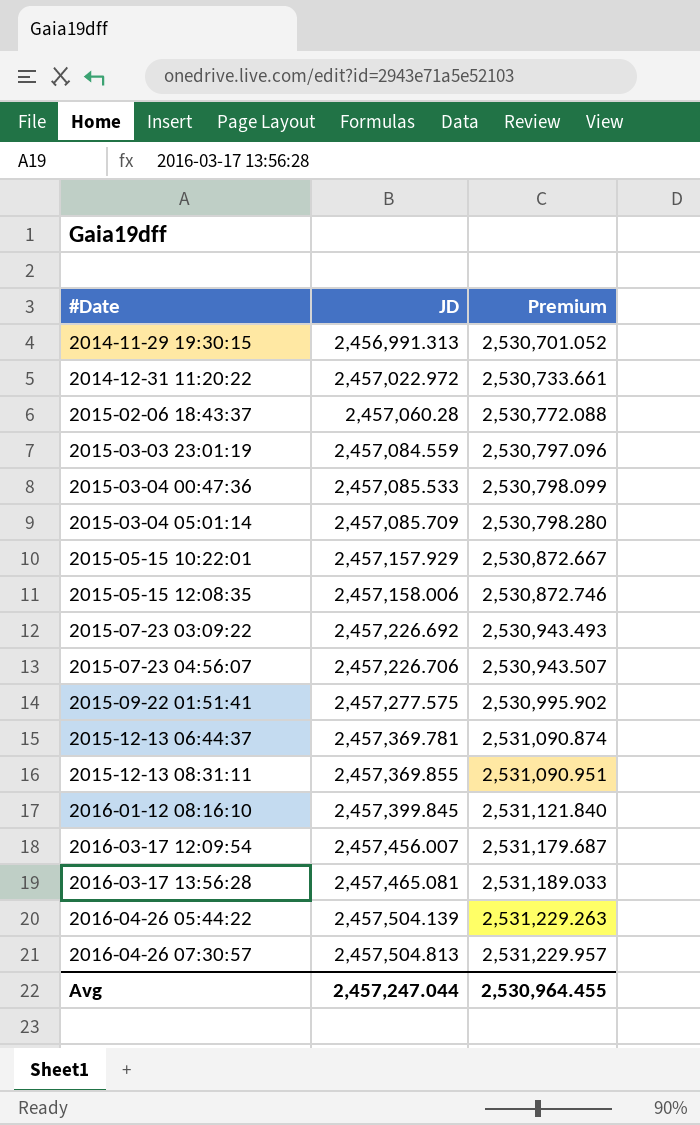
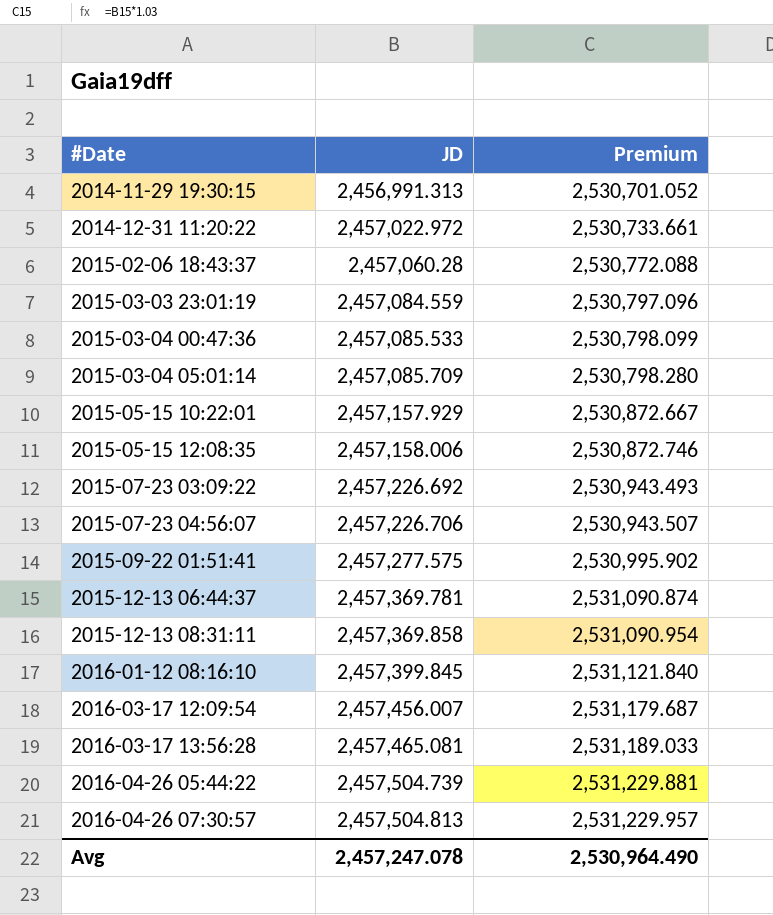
2015-12-13 08:31:11 | JD: 2,457,369.855 -> 2,457,369.858
2015-12-13 08:31:11 | Premium: 2,531,090.951 -> 2,531,090.954
2016-04-26 05:44:22 | JD: 2,457,504.139 -> 2,457,504.739
2016-04-26 05:44:22 | Premium: 2,531,229.263 -> 2,531,229.881
Avg | JD: 2,457,247.044 -> 2,457,247.078
Avg | Premium: 2,530,964.455 -> 2,530,964.490

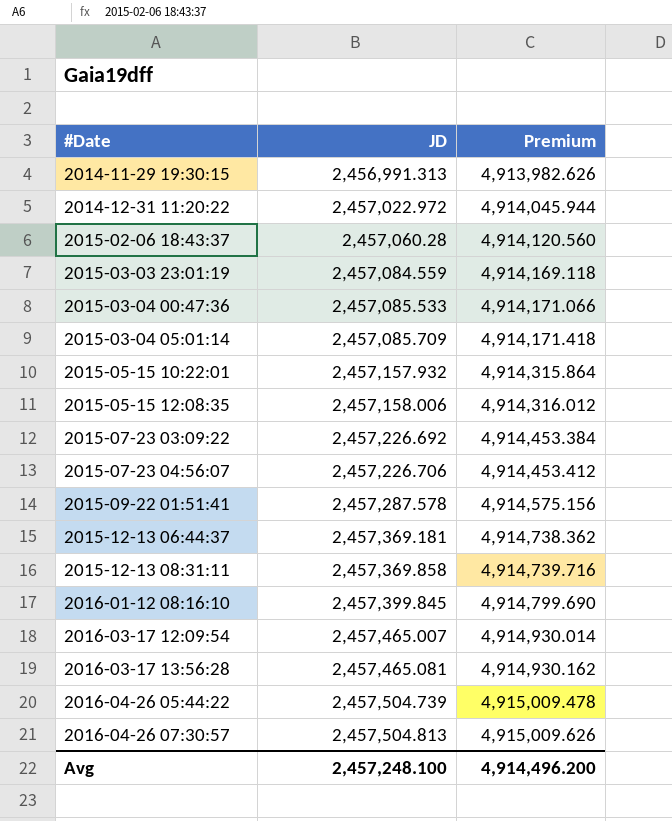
column Premium | formula: [JD] * 1.03 -> [JD] * 2
2015-05-15 10:22:01 | JD: 2,457,157.929 -> 2,457,157.932
2015-09-22 01:51:41 | JD: 2,457,277.575 -> 2,457,287.578
2015-12-13 06:44:37 | JD: 2,457,369.781 -> 2,457,369.181
2016-03-17 12:09:54 | JD: 2,457,456.007 -> 2,457,465.007
Avg | JD: 2,457,247.078 -> 2,457,248.100
Avg | Premium: 2,530,964.490 -> 4,914,496.200

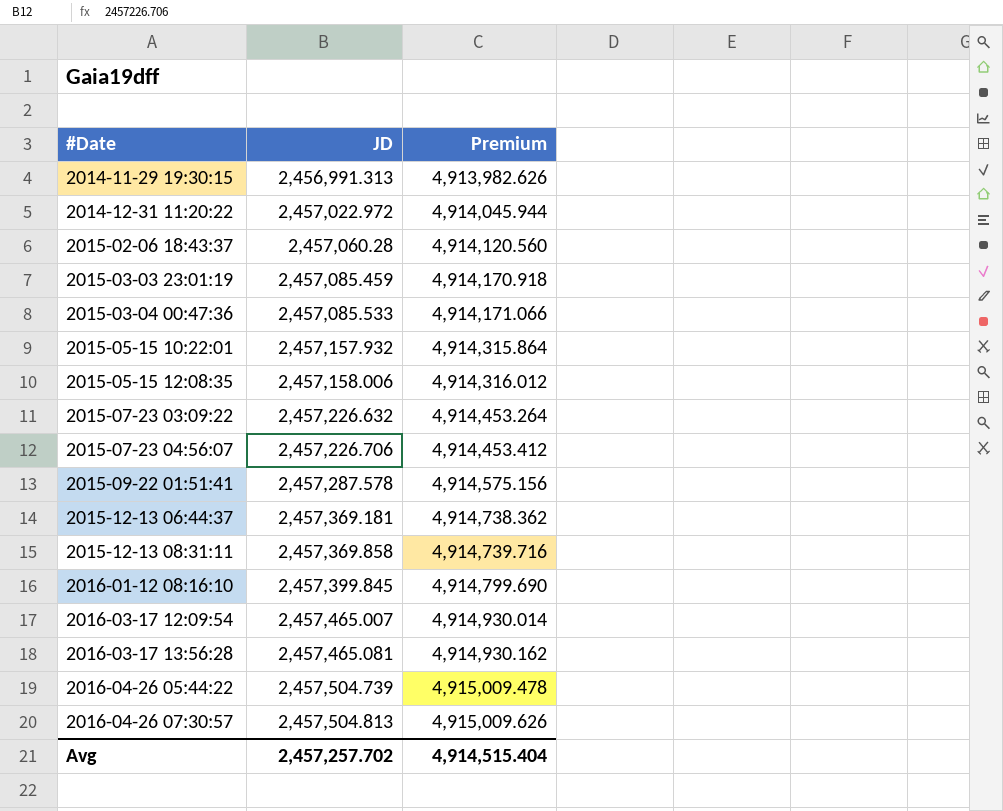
row 2015-03-04 05:01:14: 2,457,085.709 | 4,914,171.418 -> none
2015-03-03 23:01:19 | JD: 2,457,084.559 -> 2,457,085.459
2015-03-03 23:01:19 | Premium: 4,914,169.118 -> 4,914,170.918
2015-07-23 03:09:22 | JD: 2,457,226.692 -> 2,457,226.632
2015-07-23 03:09:22 | Premium: 4,914,453.384 -> 4,914,453.264
Avg | JD: 2,457,248.100 -> 2,457,257.702
Avg | Premium: 4,914,496.200 -> 4,914,515.404

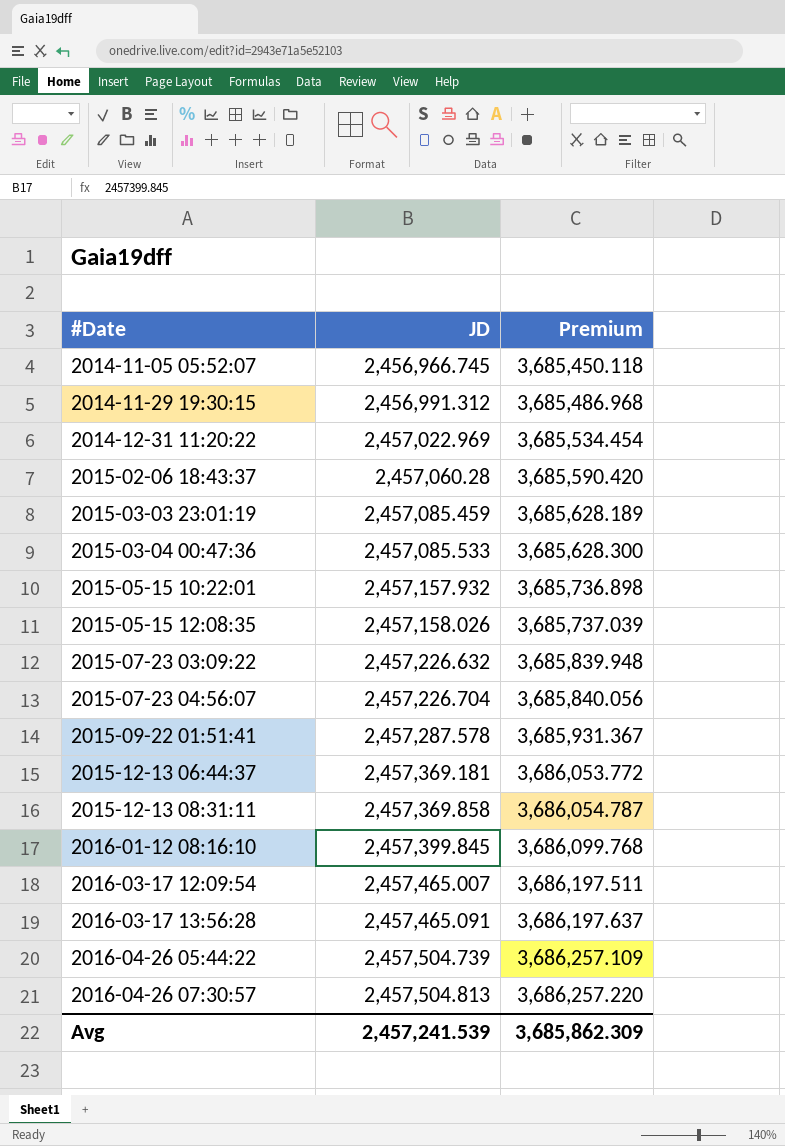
column Premium | formula: [JD] * 2 -> [JD] * 1.5
row 2014-11-05 05:52:07: none -> 2,456,966.745 | 3,685,450.118
2014-11-29 19:30:15 | JD: 2,456,991.313 -> 2,456,991.312
2014-12-31 11:20:22 | JD: 2,457,022.972 -> 2,457,022.969
2015-05-15 12:08:35 | JD: 2,457,158.006 -> 2,457,158.026
2015-07-23 04:56:07 | JD: 2,457,226.706 -> 2,457,226.704
2016-03-17 13:56:28 | JD: 2,457,465.081 -> 2,457,465.091
Avg | JD: 2,457,257.702 -> 2,457,241.539
Avg | Premium: 4,914,515.404 -> 3,685,862.309

